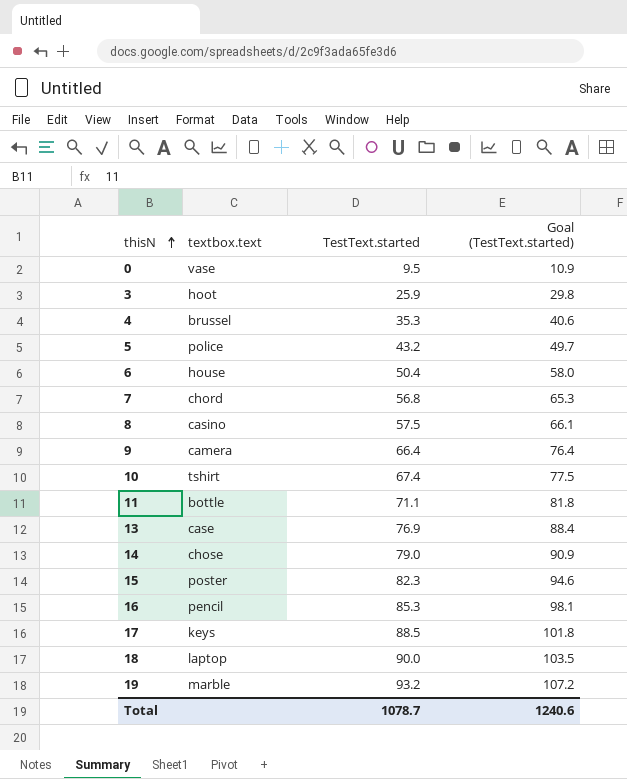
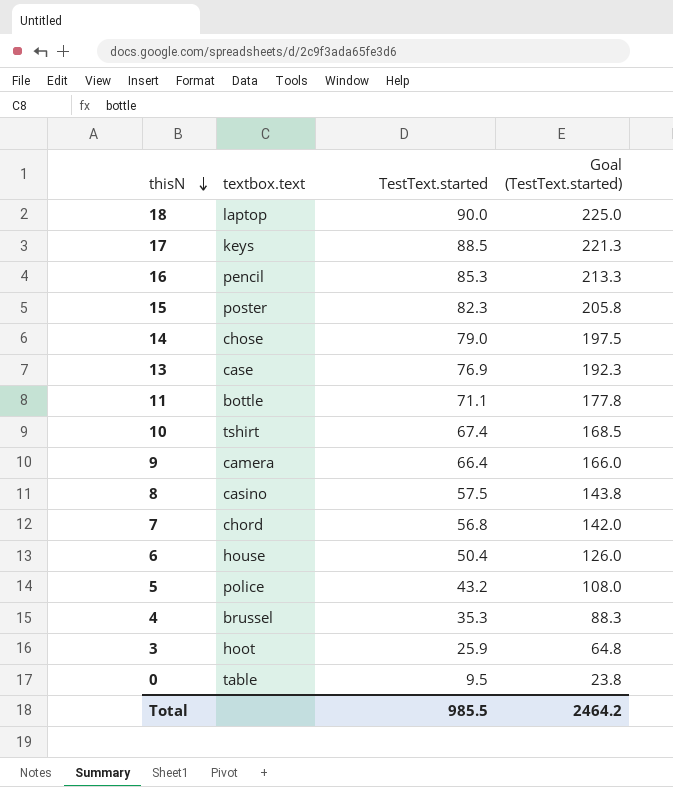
row order: thisN ascending -> thisN descending
column Goal (TestText.started) | formula: [TestText.started] * 1.15 -> [TestText.started] * 2.5
row 19: marble | 93.2 | 107.2 -> none
0 | textbox.text: vase -> table
Total | TestText.started: 1078.7 -> 985.5
Total | Goal (TestText.started): 1240.6 -> 2464.2

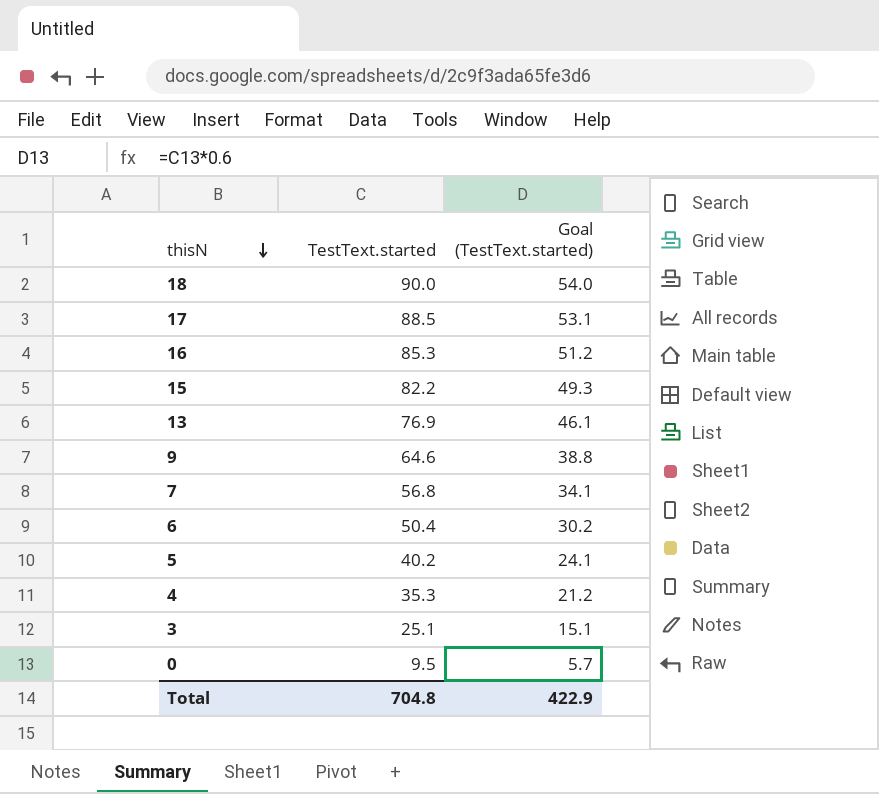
column textbox.text | position: 2 -> none
column Goal (TestText.started) | formula: [TestText.started] * 2.5 -> [TestText.started] * 0.6
row 14: chose | 79.0 | 197.5 -> none
row 11: bottle | 71.1 | 177.8 -> none
row 10: tshirt | 67.4 | 168.5 -> none
row 8: casino | 57.5 | 143.8 -> none
15 | TestText.started: 82.3 -> 82.2
9 | TestText.started: 66.4 -> 64.6
5 | TestText.started: 43.2 -> 40.2
3 | TestText.started: 25.9 -> 25.1
Total | TestText.started: 985.5 -> 704.8
Total | Goal (TestText.started): 2464.2 -> 422.9

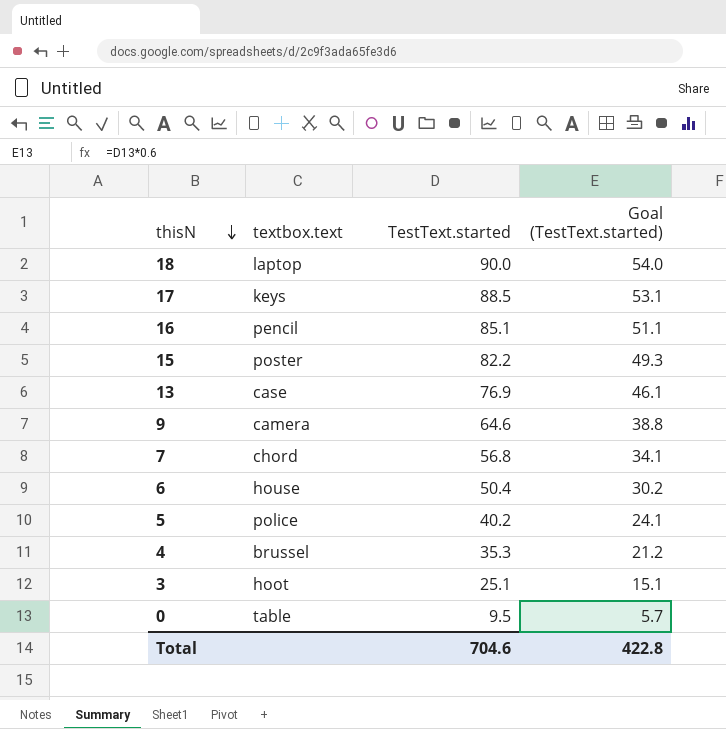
column textbox.text | position: none -> 2
16 | TestText.started: 85.3 -> 85.1
16 | Goal (TestText.started): 51.2 -> 51.1
Total | TestText.started: 704.8 -> 704.6
Total | Goal (TestText.started): 422.9 -> 422.8

